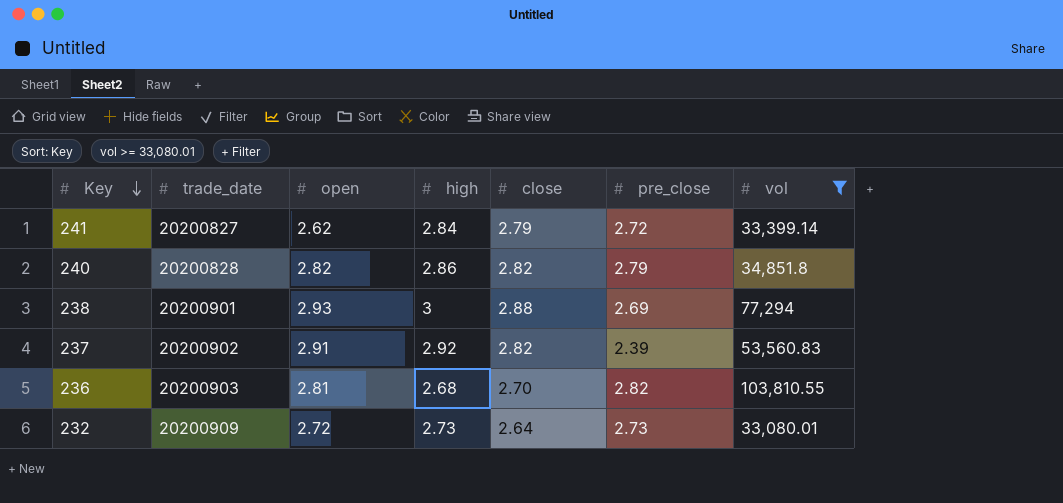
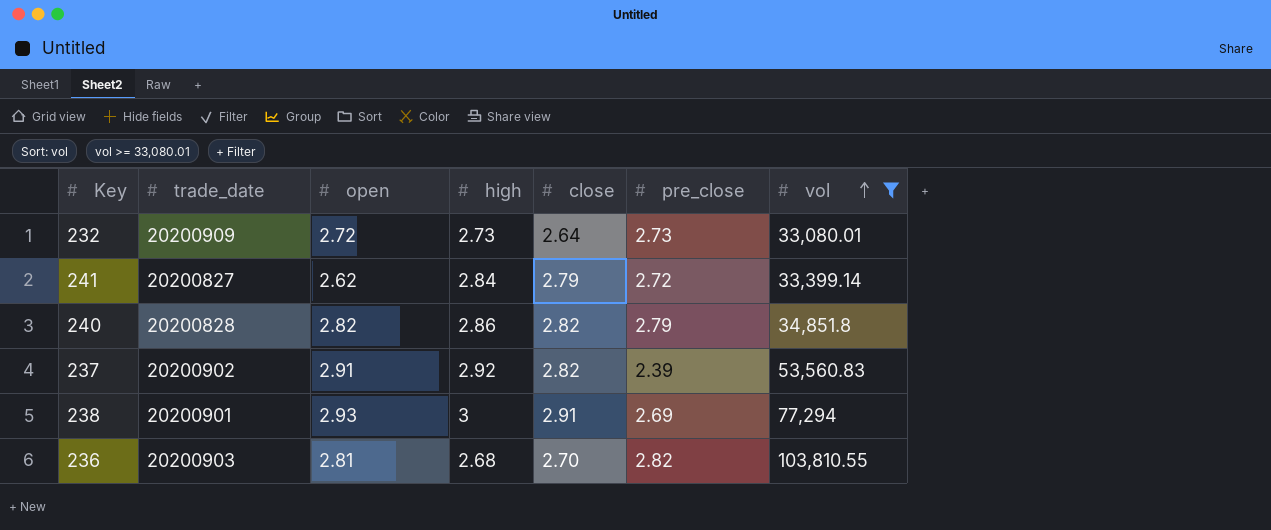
row order: Key descending -> vol ascending
238 | close: 2.88 -> 2.91

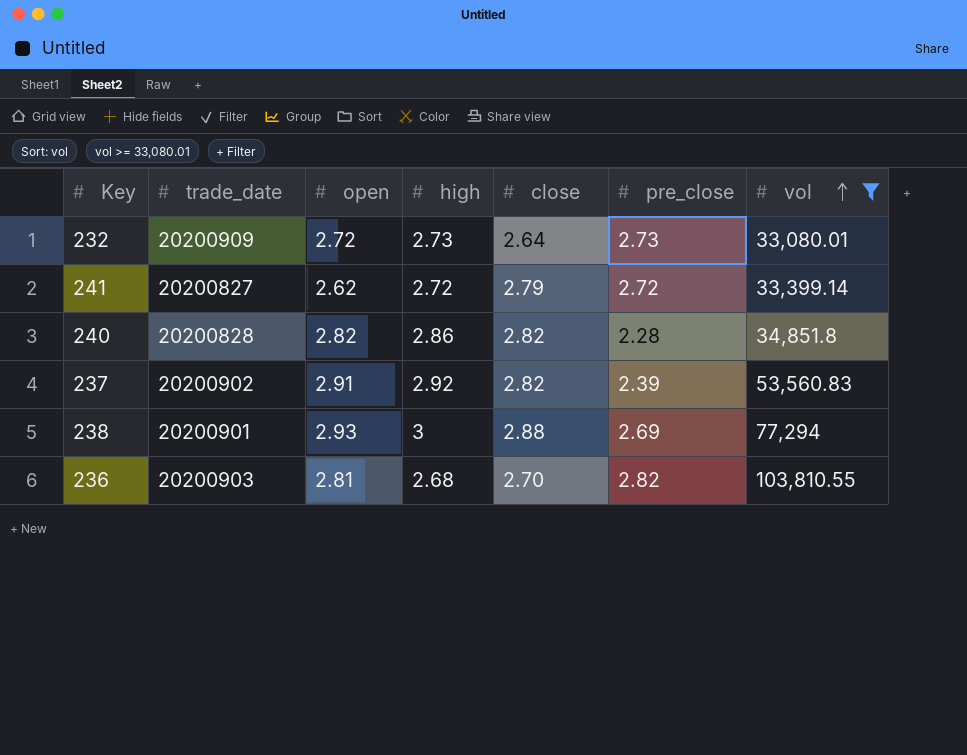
241 | high: 2.84 -> 2.72
240 | pre_close: 2.79 -> 2.28
238 | close: 2.91 -> 2.88

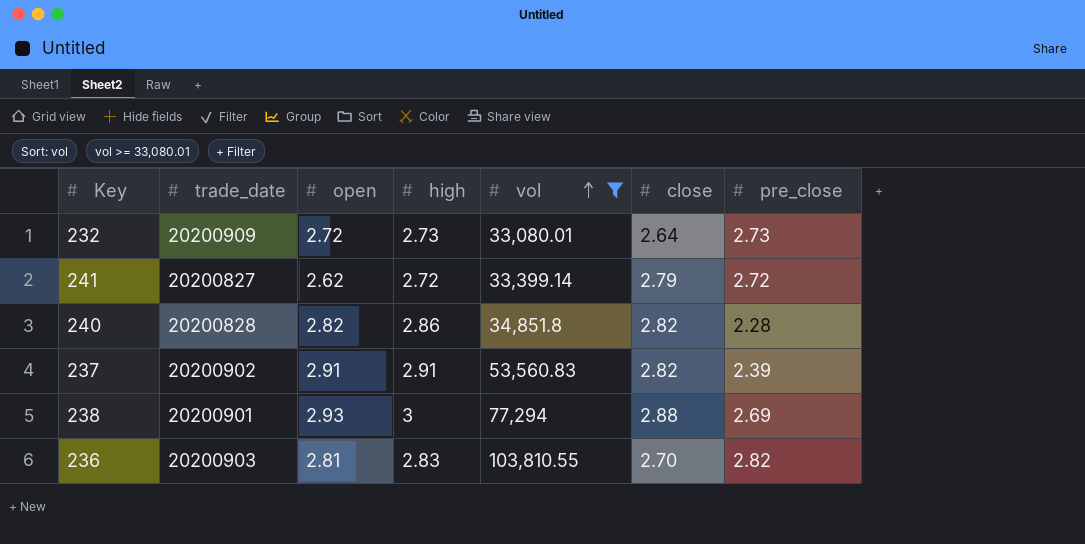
column vol | position: 7 -> 5
237 | high: 2.92 -> 2.91
236 | high: 2.68 -> 2.83

